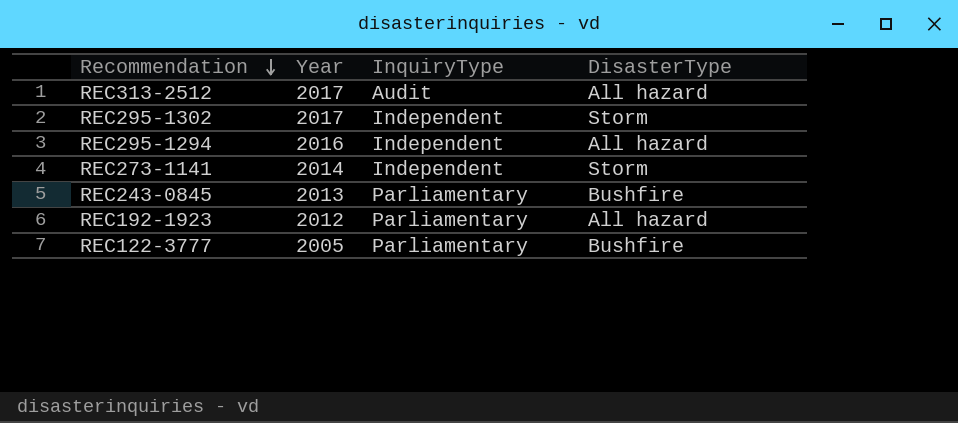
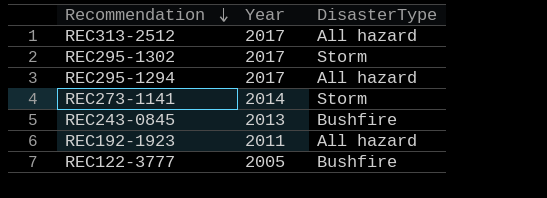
column InquiryType | position: 3 -> none
REC295-1294 | Year: 2016 -> 2017
REC192-1923 | Year: 2012 -> 2011

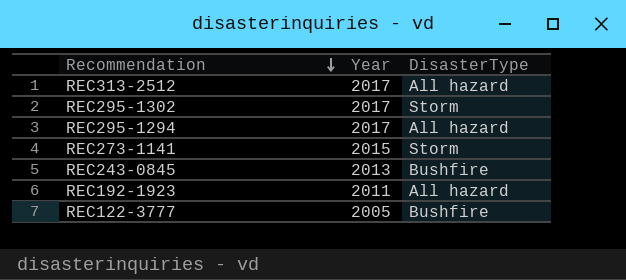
REC273-1141 | Year: 2014 -> 2015

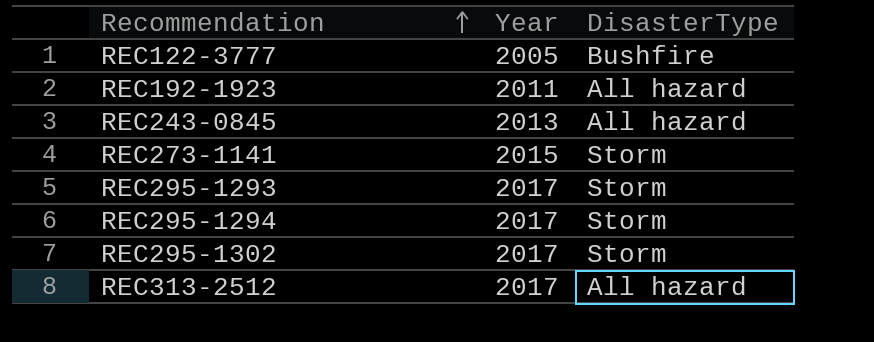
row order: Recommendation descending -> Recommendation ascending
REC243-0845 | DisasterType: Bushfire -> All hazard
row REC295-1293: none -> 2017 | Storm
REC295-1294 | DisasterType: All hazard -> Storm

